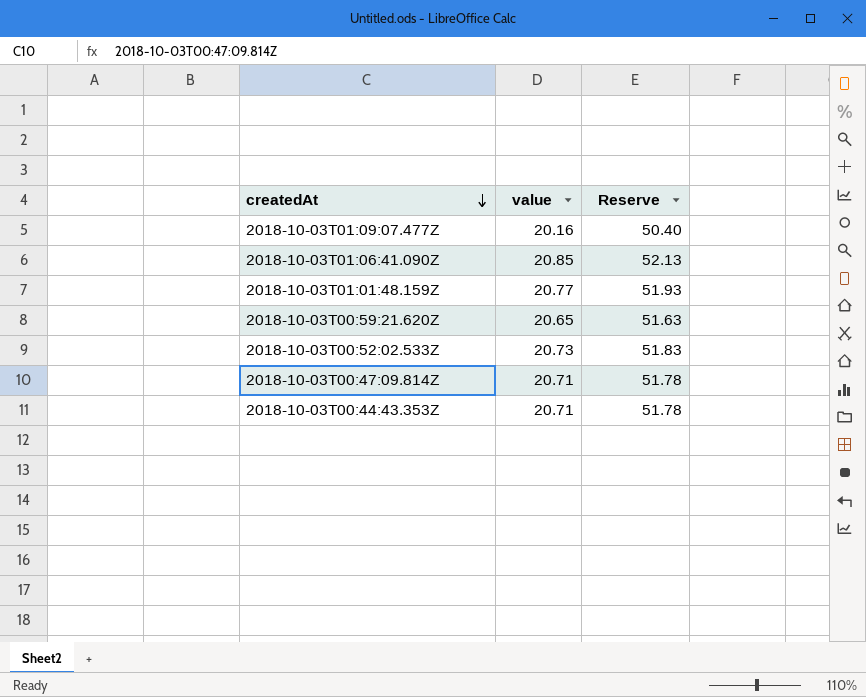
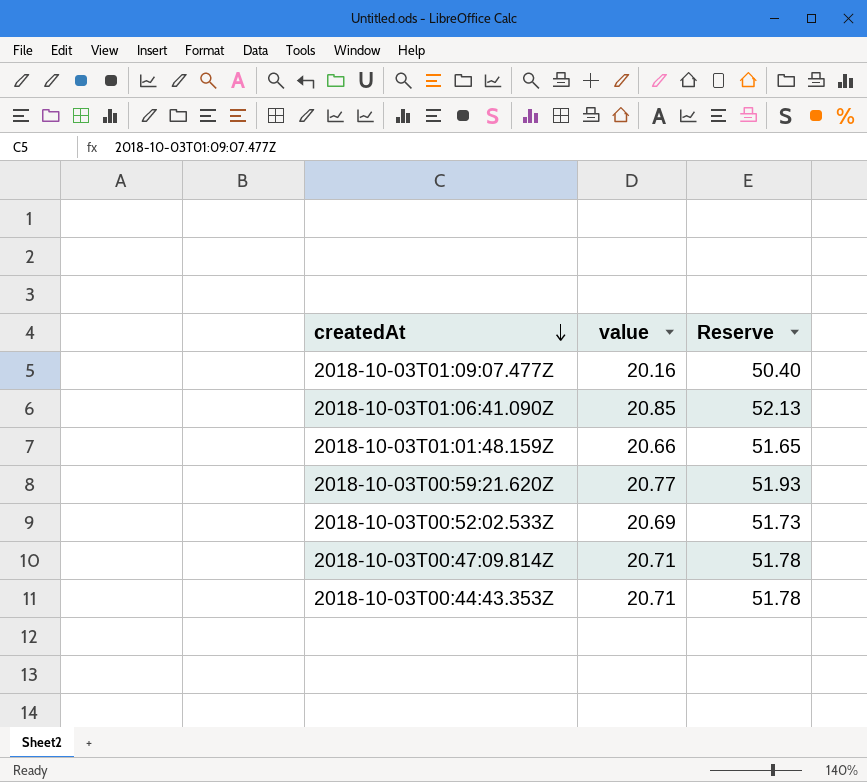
2018-10-03T01:01:48.159Z | value: 20.77 -> 20.66
2018-10-03T01:01:48.159Z | Reserve: 51.93 -> 51.65
2018-10-03T00:59:21.620Z | value: 20.65 -> 20.77
2018-10-03T00:59:21.620Z | Reserve: 51.63 -> 51.93
2018-10-03T00:52:02.533Z | value: 20.73 -> 20.69
2018-10-03T00:52:02.533Z | Reserve: 51.83 -> 51.73

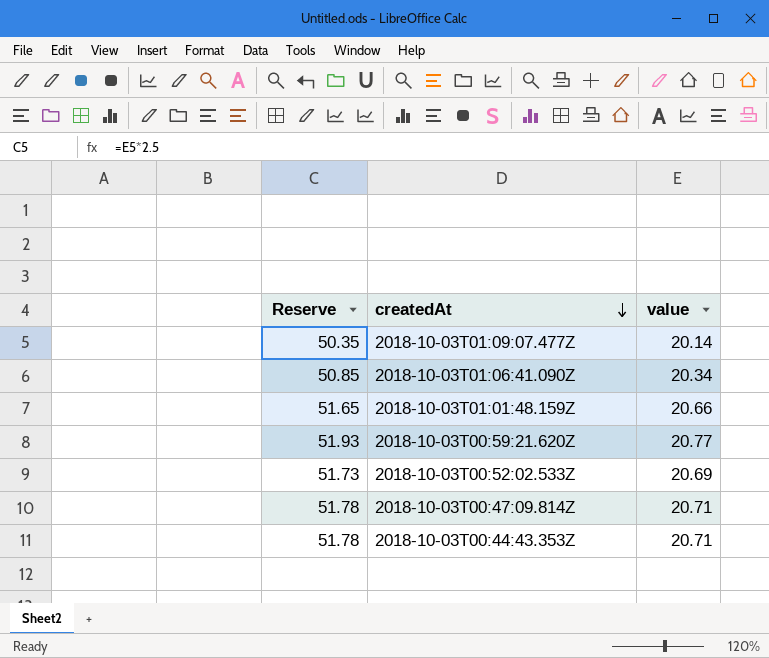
column Reserve | position: 3 -> 1
2018-10-03T01:09:07.477Z | Reserve: 50.40 -> 50.35
2018-10-03T01:09:07.477Z | value: 20.16 -> 20.14
2018-10-03T01:06:41.090Z | Reserve: 52.13 -> 50.85
2018-10-03T01:06:41.090Z | value: 20.85 -> 20.34

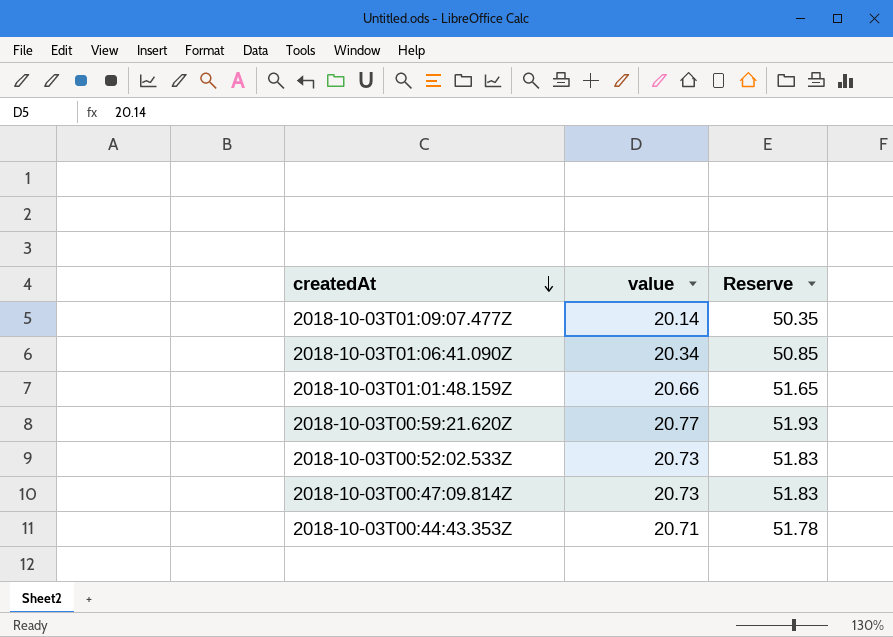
column Reserve | position: 1 -> 3
2018-10-03T00:52:02.533Z | value: 20.69 -> 20.73
2018-10-03T00:52:02.533Z | Reserve: 51.73 -> 51.83
2018-10-03T00:47:09.814Z | value: 20.71 -> 20.73
2018-10-03T00:47:09.814Z | Reserve: 51.78 -> 51.83

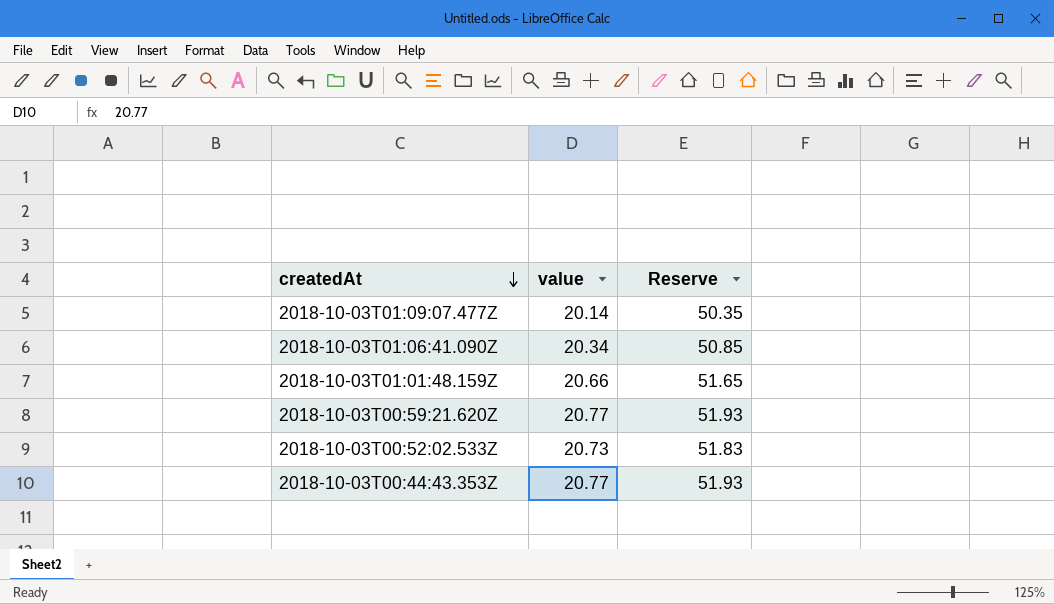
row 2018-10-03T00:47:09.814Z: 20.73 | 51.83 -> none
2018-10-03T00:44:43.353Z | value: 20.71 -> 20.77
2018-10-03T00:44:43.353Z | Reserve: 51.78 -> 51.93

